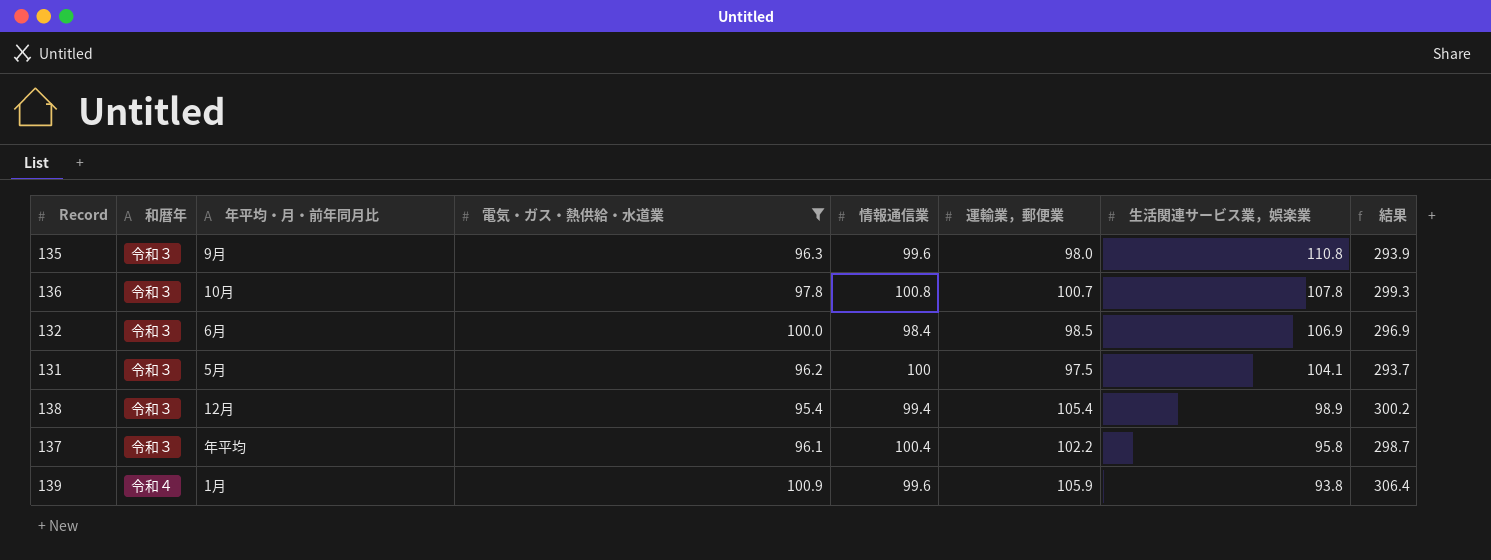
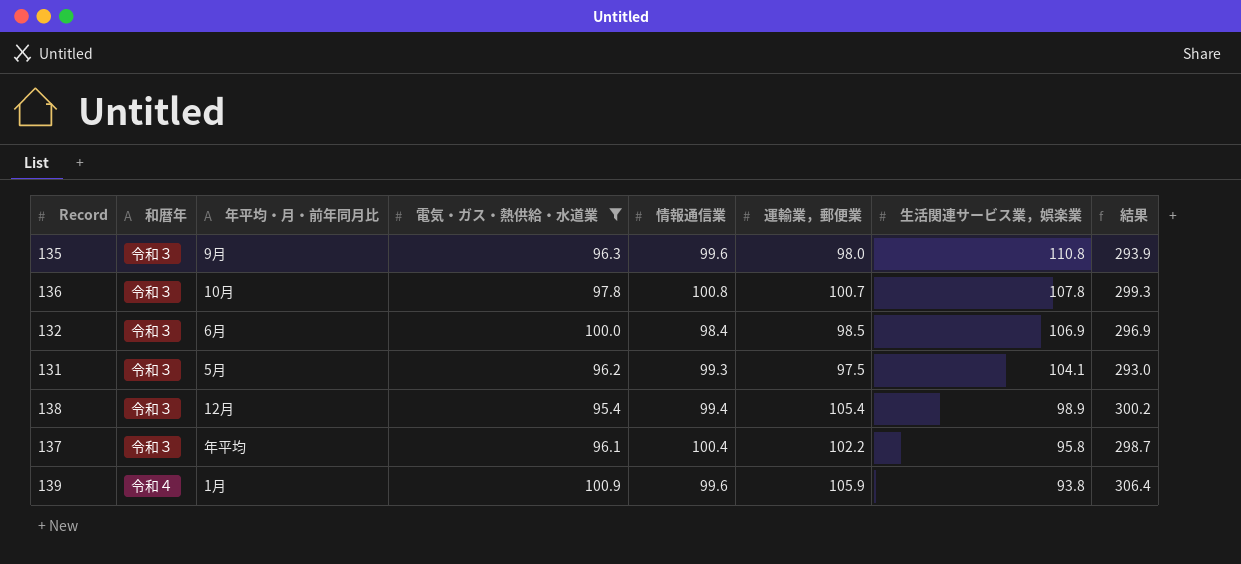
131 | 情報通信業: 100 -> 99.3
131 | 結果: 293.7 -> 293.0

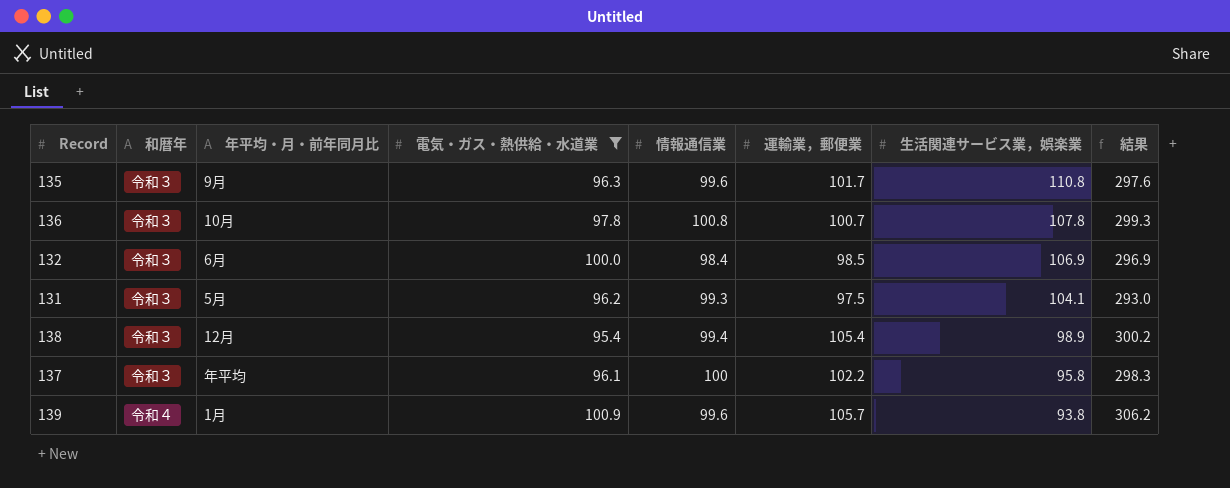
135 | 運輸業，郵便業: 98.0 -> 101.7
135 | 結果: 293.9 -> 297.6
137 | 情報通信業: 100.4 -> 100
137 | 結果: 298.7 -> 298.3
139 | 運輸業，郵便業: 105.9 -> 105.7
139 | 結果: 306.4 -> 306.2

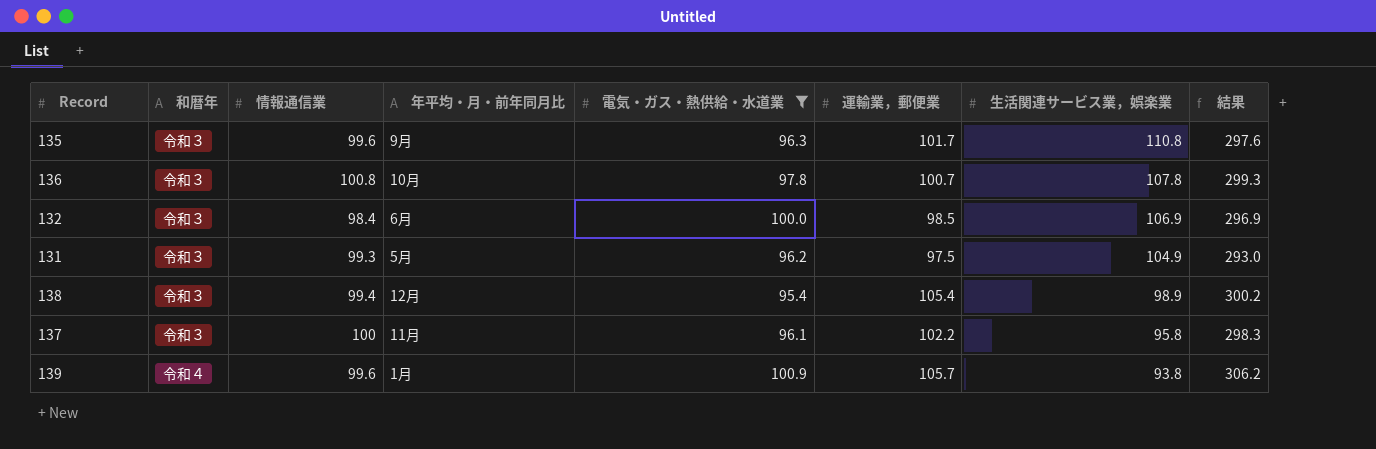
column 情報通信業 | position: 5 -> 3
131 | 生活関連サービス業，娯楽業: 104.1 -> 104.9
137 | 年平均・月・前年同月比: 年平均 -> 11月

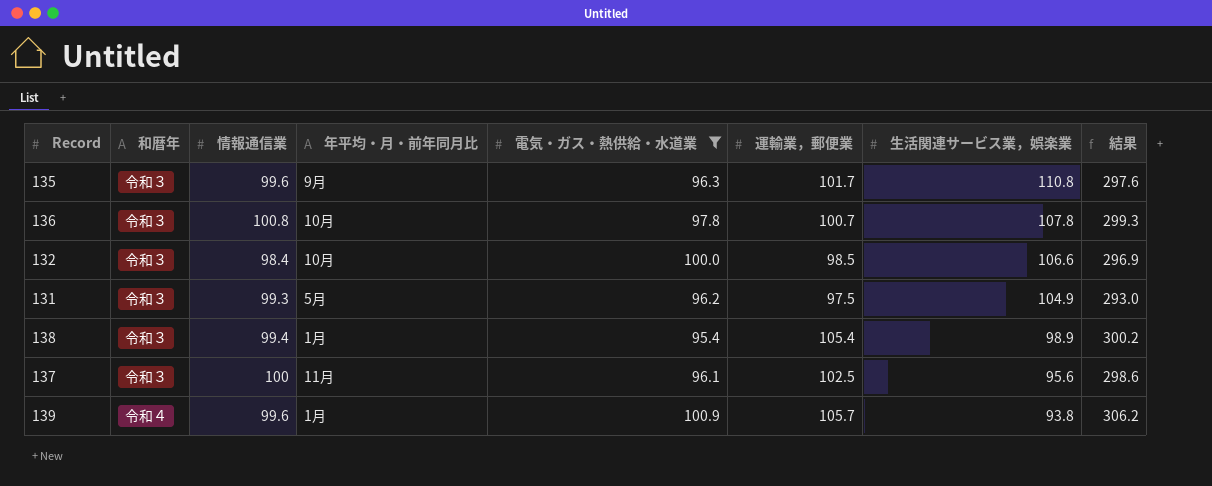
132 | 年平均・月・前年同月比: 6月 -> 10月
132 | 生活関連サービス業，娯楽業: 106.9 -> 106.6
138 | 年平均・月・前年同月比: 12月 -> 1月
137 | 運輸業，郵便業: 102.2 -> 102.5
137 | 生活関連サービス業，娯楽業: 95.8 -> 95.6
137 | 結果: 298.3 -> 298.6

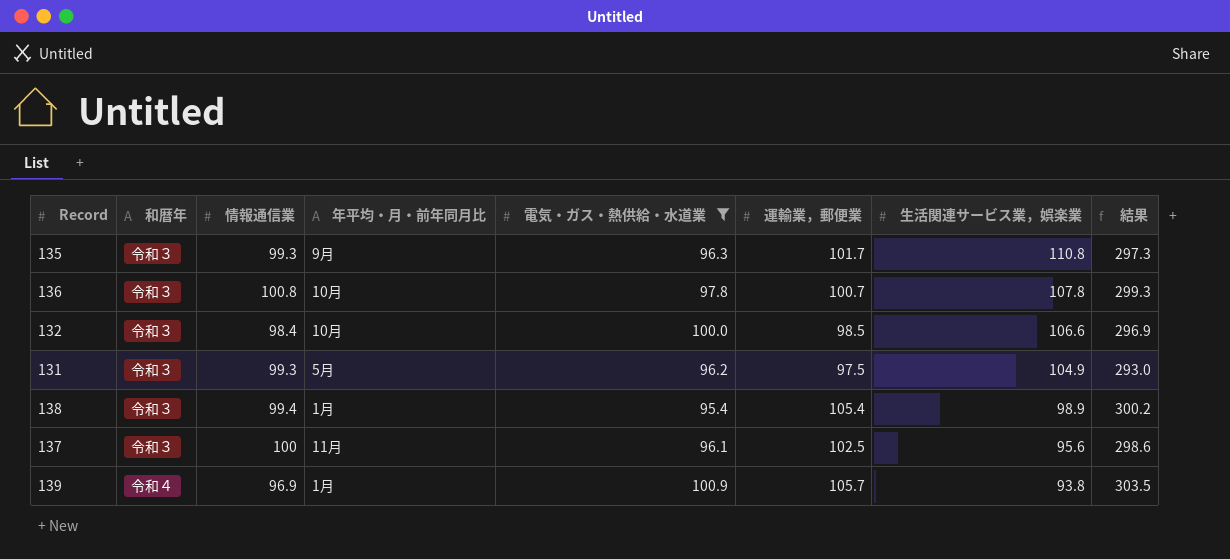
135 | 情報通信業: 99.6 -> 99.3
135 | 結果: 297.6 -> 297.3
139 | 情報通信業: 99.6 -> 96.9
139 | 結果: 306.2 -> 303.5

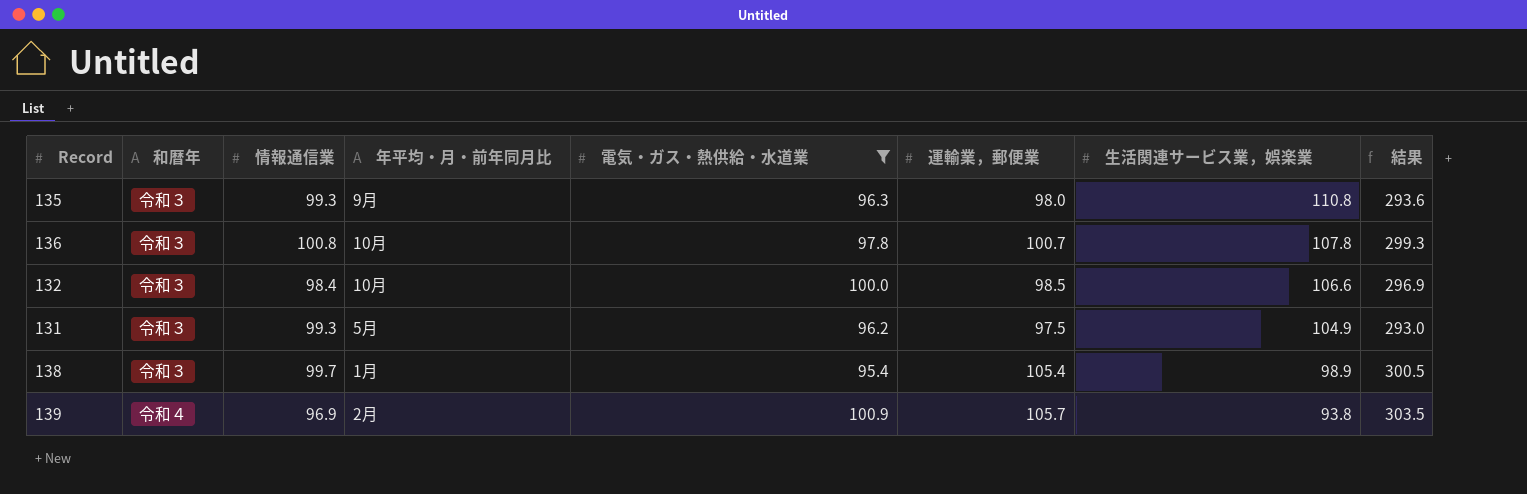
row 137: 令和３ | 100 | 11月 | 96.1 | 102.5 | 95.6 | 298.6 -> none
135 | 運輸業，郵便業: 101.7 -> 98.0
135 | 結果: 297.3 -> 293.6
138 | 情報通信業: 99.4 -> 99.7
138 | 結果: 300.2 -> 300.5
139 | 年平均・月・前年同月比: 1月 -> 2月

